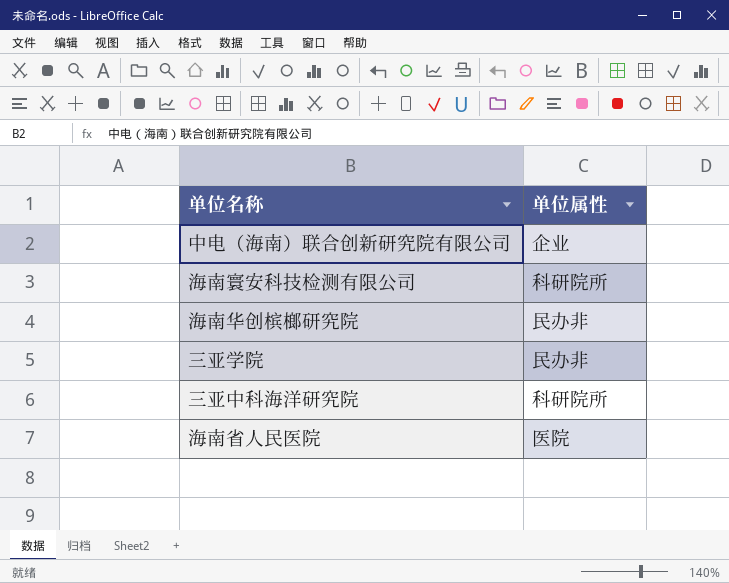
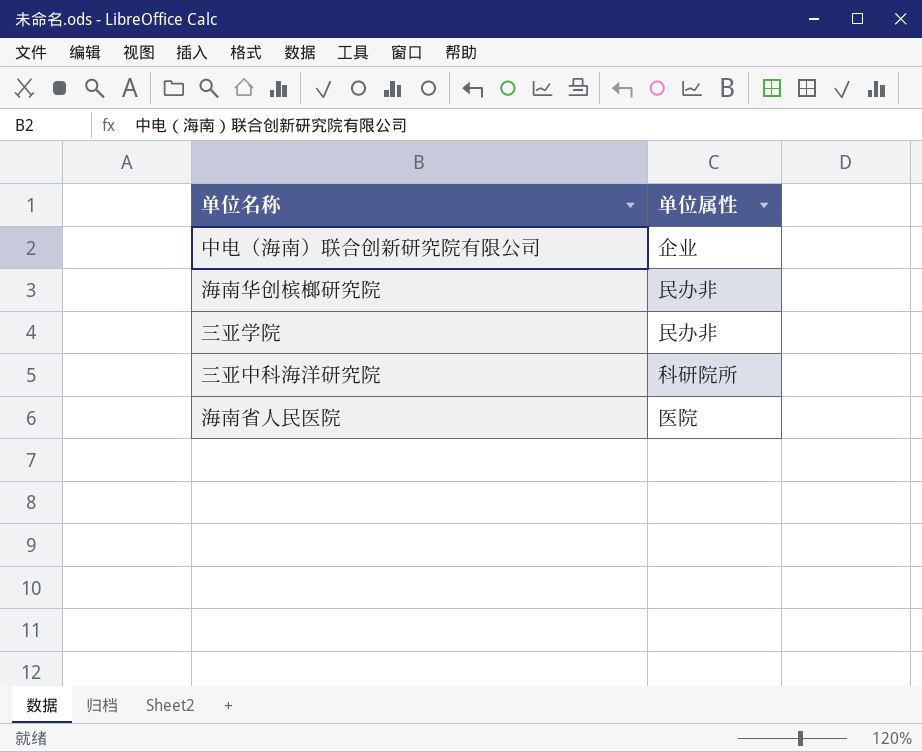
row 海南寰安科技检测有限公司: 科研院所 -> none

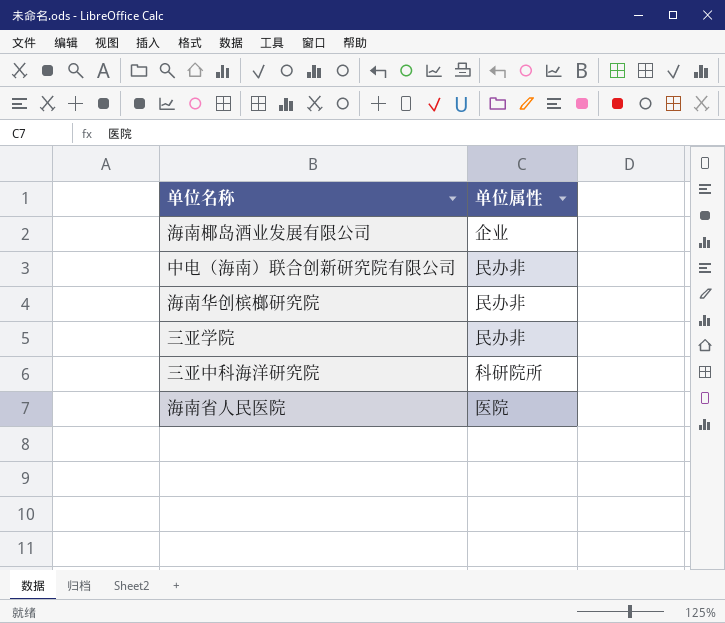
row 海南椰岛酒业发展有限公司: none -> 企业
中电（海南）联合创新研究院有限公司 | 单位属性: 企业 -> 民办非

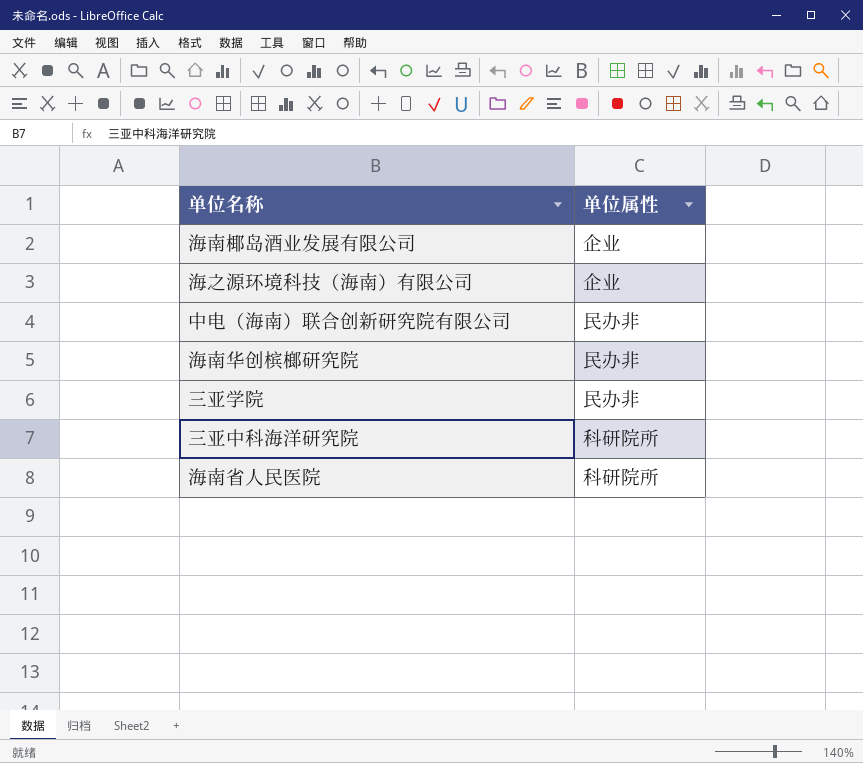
row 海之源环境科技（海南）有限公司: none -> 企业
海南省人民医院 | 单位属性: 医院 -> 科研院所

